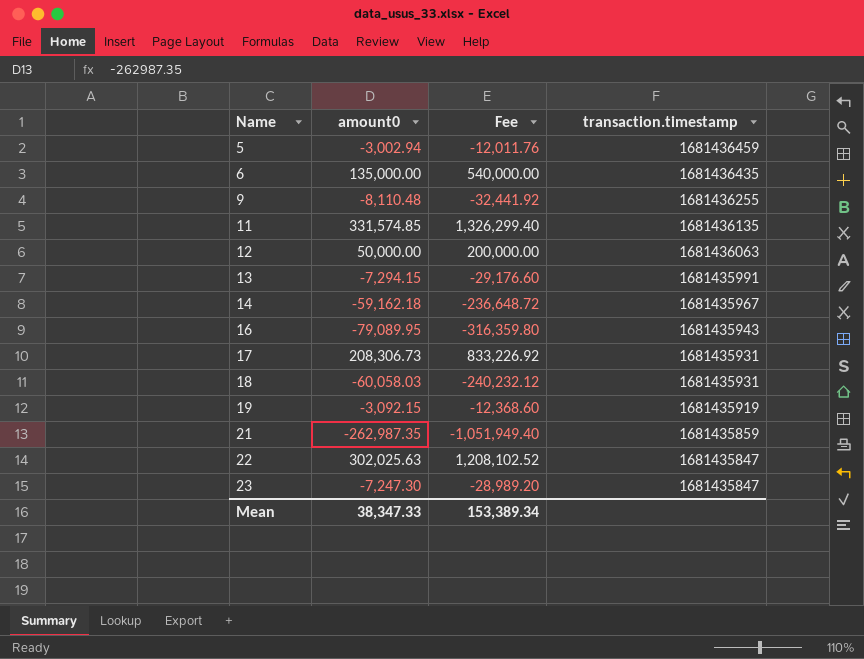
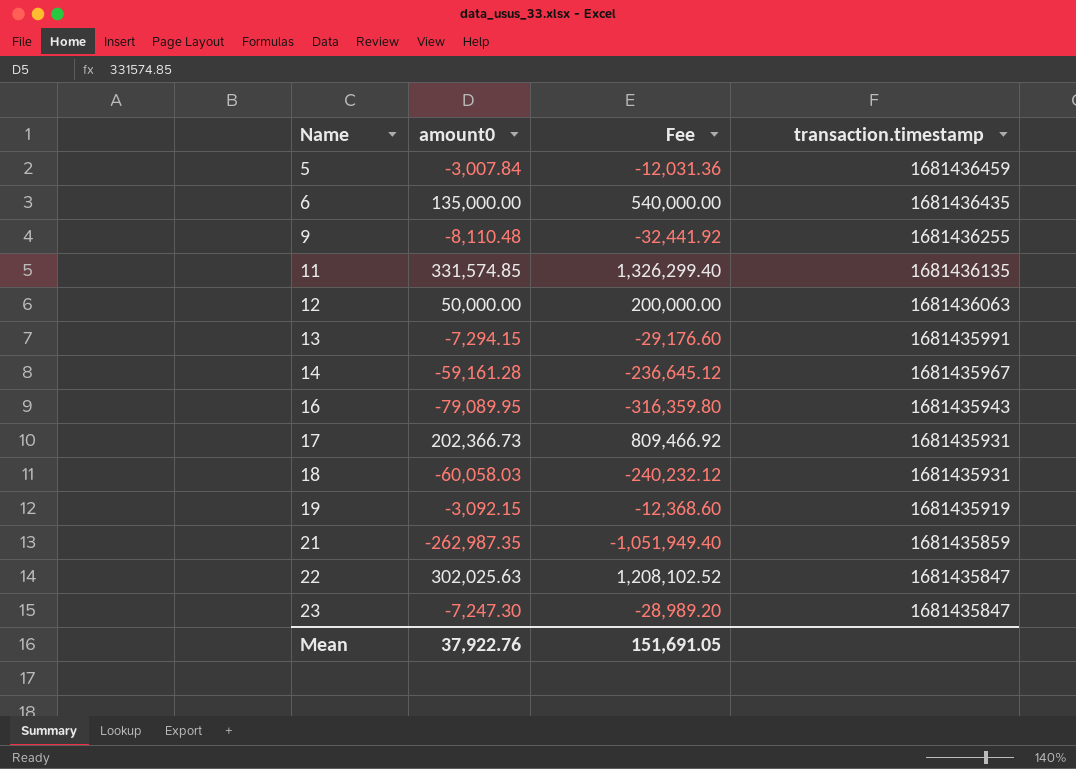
5 | amount0: -3,002.94 -> -3,007.84
5 | Fee: -12,011.76 -> -12,031.36
14 | amount0: -59,162.18 -> -59,161.28
14 | Fee: -236,648.72 -> -236,645.12
17 | amount0: 208,306.73 -> 202,366.73
17 | Fee: 833,226.92 -> 809,466.92
Mean | amount0: 38,347.33 -> 37,922.76
Mean | Fee: 153,389.34 -> 151,691.05

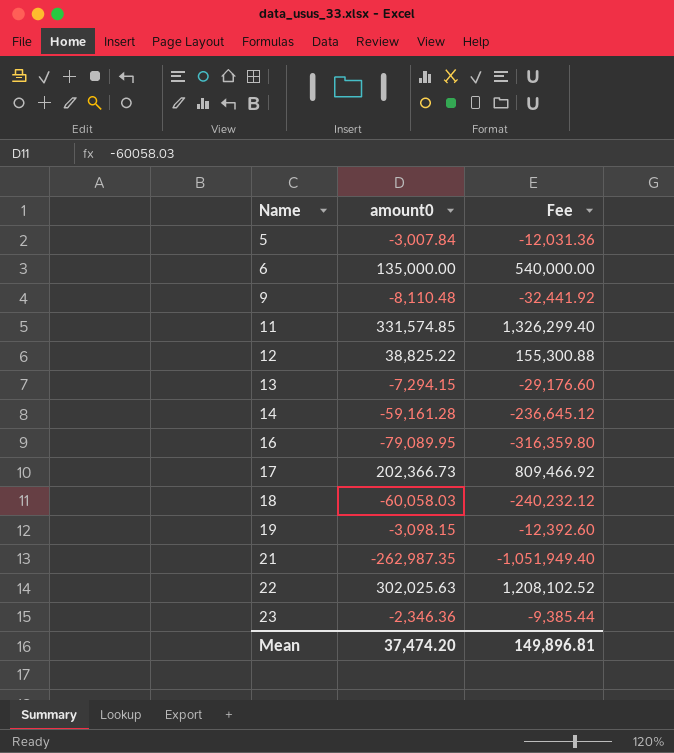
column transaction.timestamp | position: 4 -> none
12 | amount0: 50,000.00 -> 38,825.22
12 | Fee: 200,000.00 -> 155,300.88
19 | amount0: -3,092.15 -> -3,098.15
19 | Fee: -12,368.60 -> -12,392.60
23 | amount0: -7,247.30 -> -2,346.36
23 | Fee: -28,989.20 -> -9,385.44
Mean | amount0: 37,922.76 -> 37,474.20
Mean | Fee: 151,691.05 -> 149,896.81

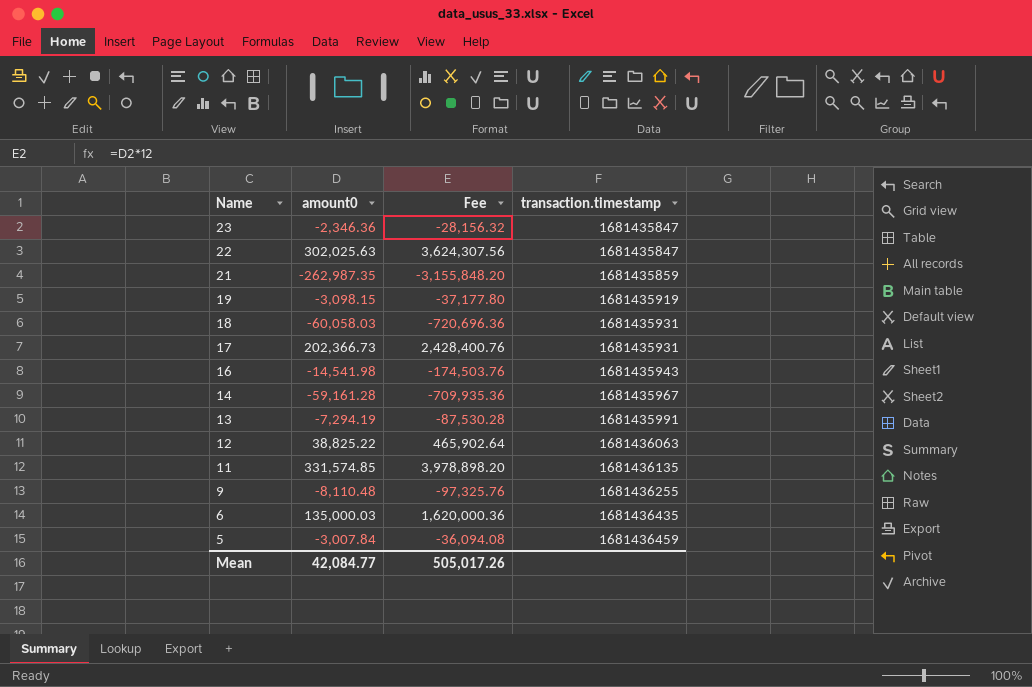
row order: Name ascending -> Name descending
column Fee | formula: [amount0] * 4 -> [amount0] * 12
column transaction.timestamp | position: none -> 4
16 | amount0: -79,089.95 -> -14,541.98
13 | amount0: -7,294.15 -> -7,294.19
6 | amount0: 135,000.00 -> 135,000.03
Mean | amount0: 37,474.20 -> 42,084.77
Mean | Fee: 149,896.81 -> 505,017.26

